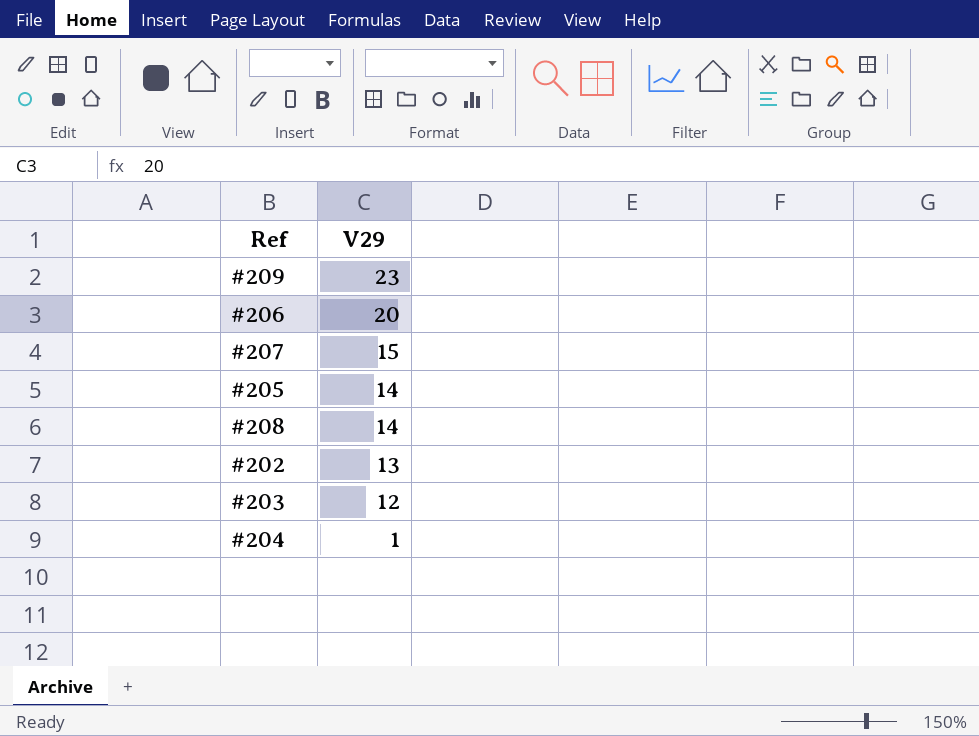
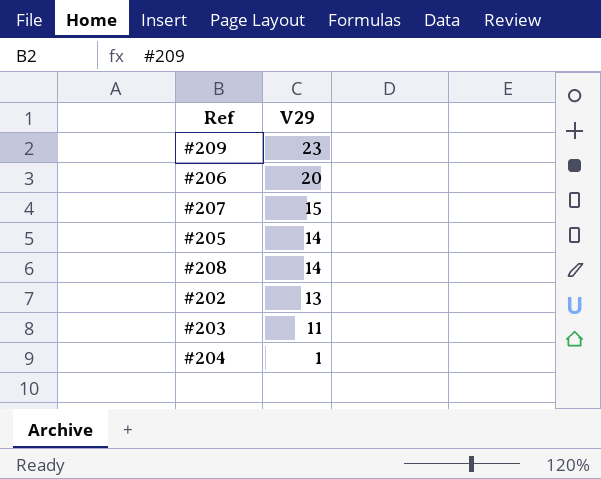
#203 | V29: 12 -> 11

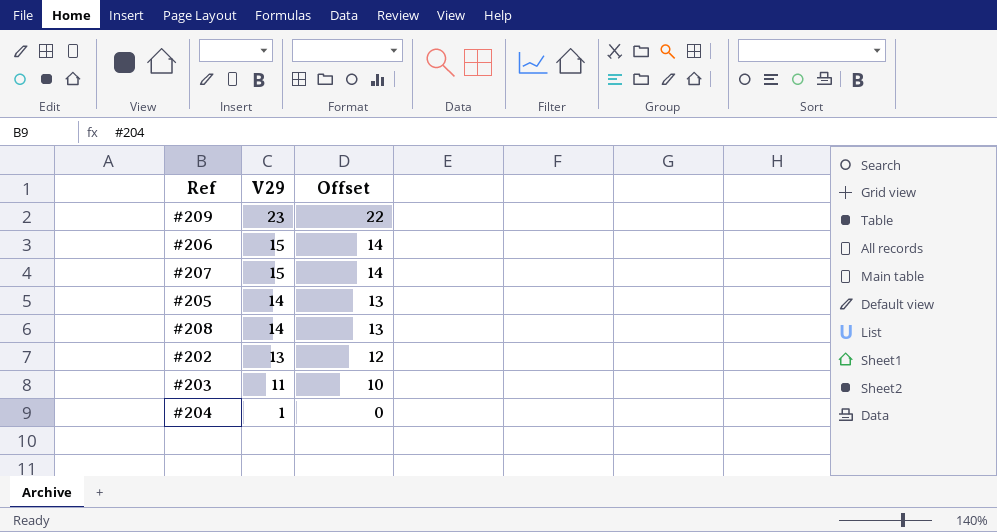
column Offset | formula: none -> [V29] - 1
#206 | V29: 20 -> 15

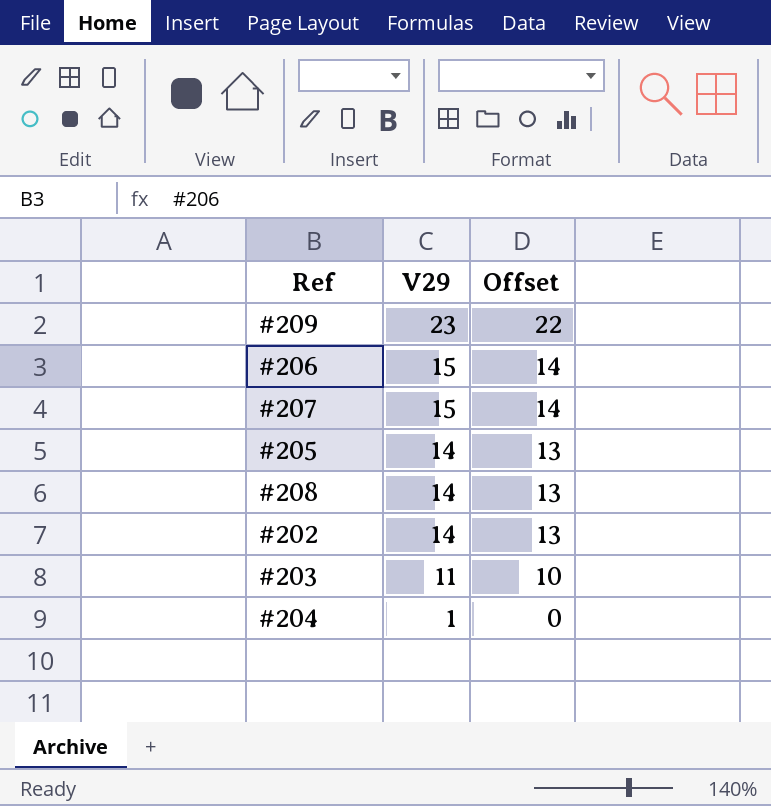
#202 | V29: 13 -> 14
#202 | Offset: 12 -> 13

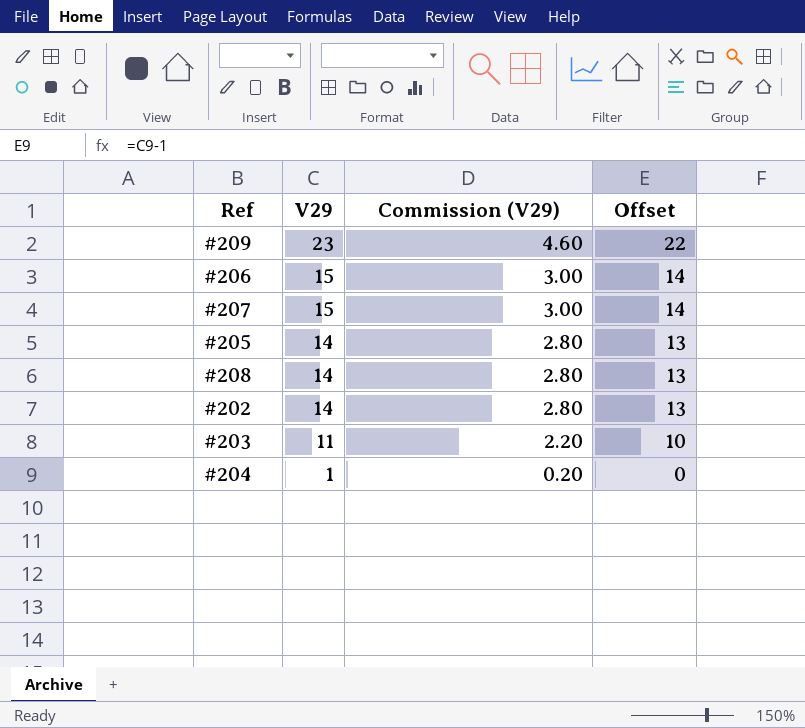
column Commission (V29) | formula: none -> [V29] * 0.2

